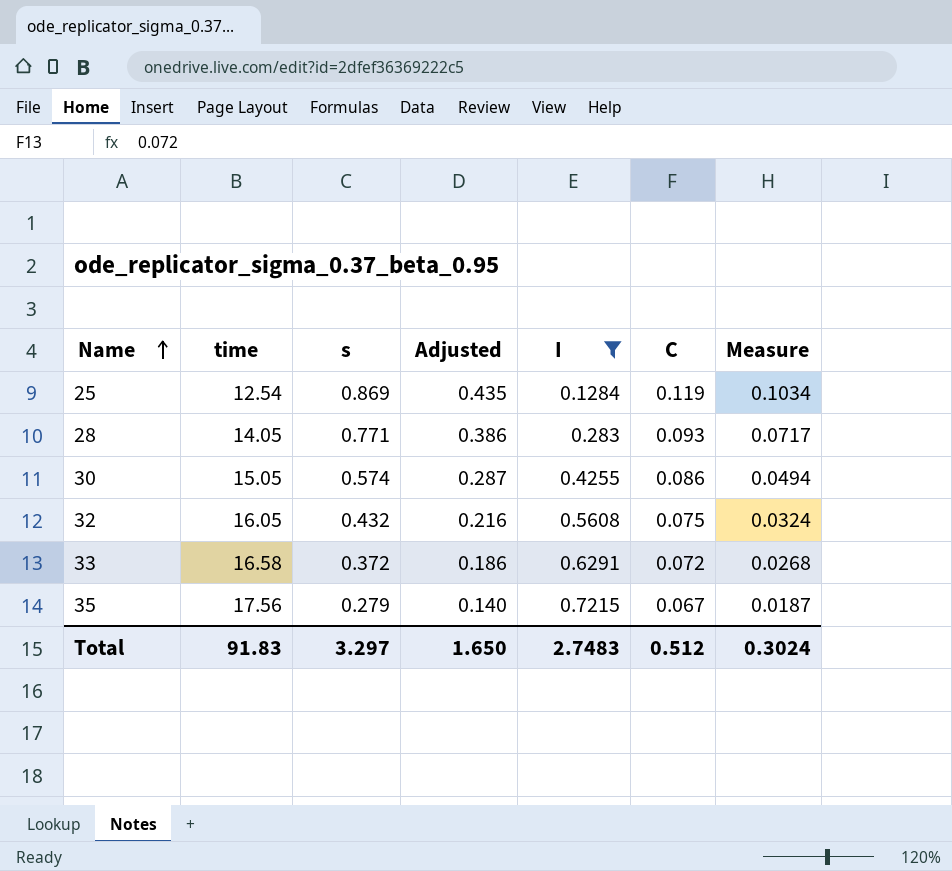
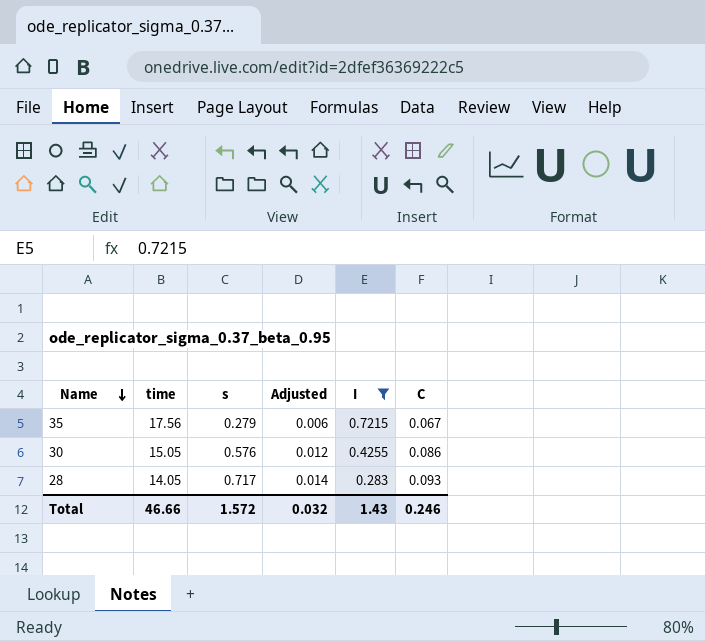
row order: Name ascending -> Name descending
column Measure | formula: [s] * [C] -> none
column Adjusted | formula: [s] * 0.5 -> [s] * 0.02
row 25: 12.54 | 0.869 | 0.435 | 0.1284 | 0.119 | 0.1034 -> none
row 32: 16.05 | 0.432 | 0.216 | 0.5608 | 0.075 | 0.0324 -> none
row 33: 16.58 | 0.372 | 0.186 | 0.6291 | 0.072 | 0.0268 -> none
30 | s: 0.574 -> 0.576
28 | s: 0.771 -> 0.717
Total | time: 91.83 -> 46.66
Total | s: 3.297 -> 1.572
Total | Adjusted: 1.650 -> 0.032
Total | I: 2.7483 -> 1.43
Total | C: 0.512 -> 0.246

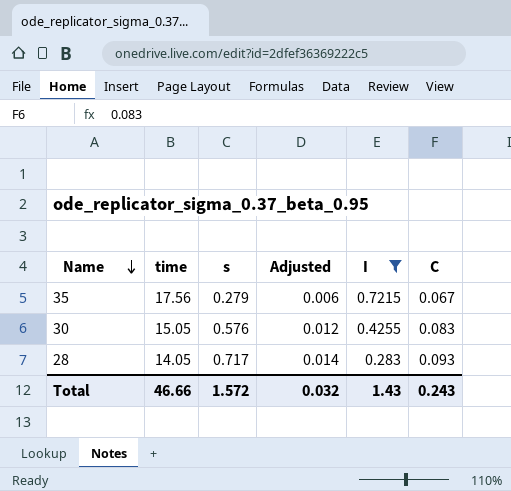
30 | C: 0.086 -> 0.083
Total | C: 0.246 -> 0.243

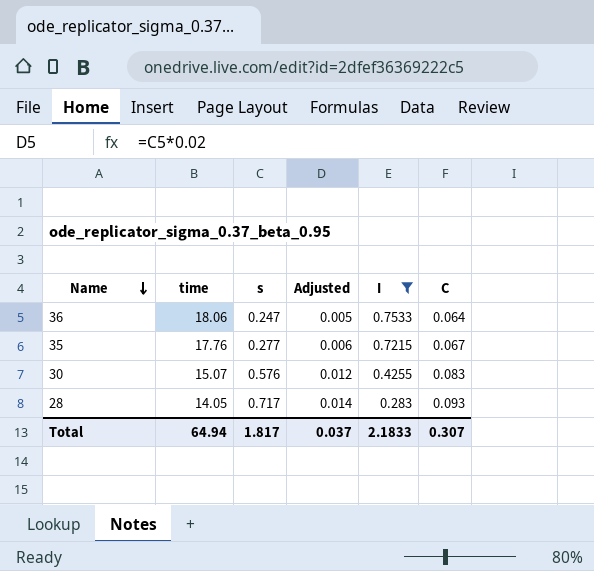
row 36: none -> 18.06 | 0.247 | 0.005 | 0.7533 | 0.064
35 | time: 17.56 -> 17.76
35 | s: 0.279 -> 0.277
30 | time: 15.05 -> 15.07
Total | time: 46.66 -> 64.94
Total | s: 1.572 -> 1.817
Total | Adjusted: 0.032 -> 0.037
Total | I: 1.43 -> 2.1833
Total | C: 0.243 -> 0.307

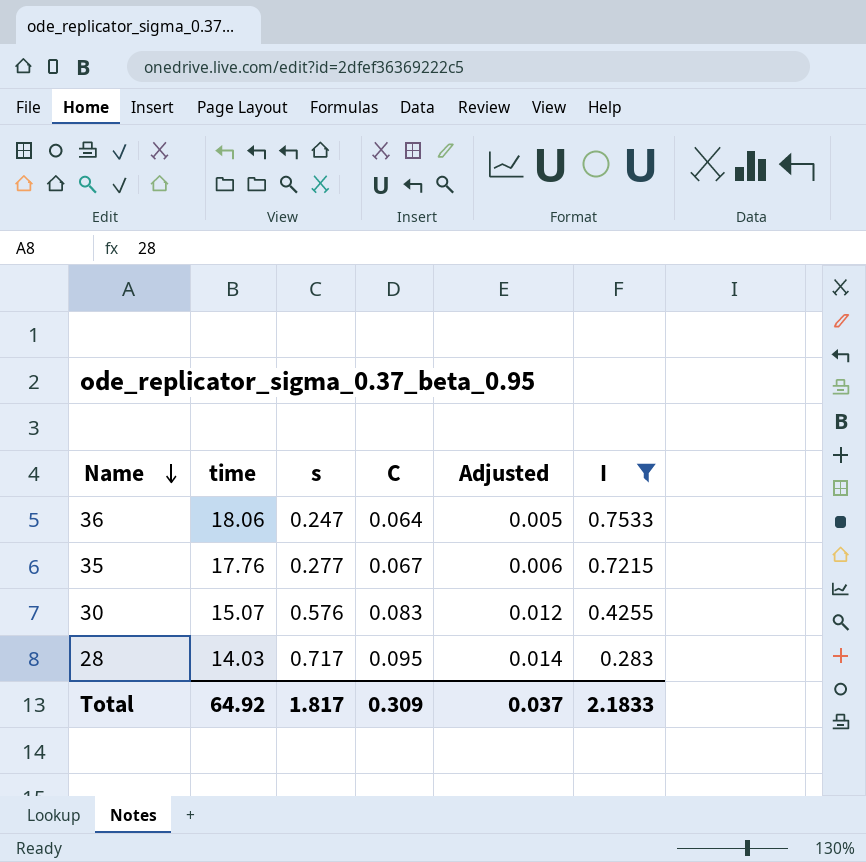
column C | position: 6 -> 4
28 | time: 14.05 -> 14.03
28 | C: 0.093 -> 0.095
Total | time: 64.94 -> 64.92
Total | C: 0.307 -> 0.309

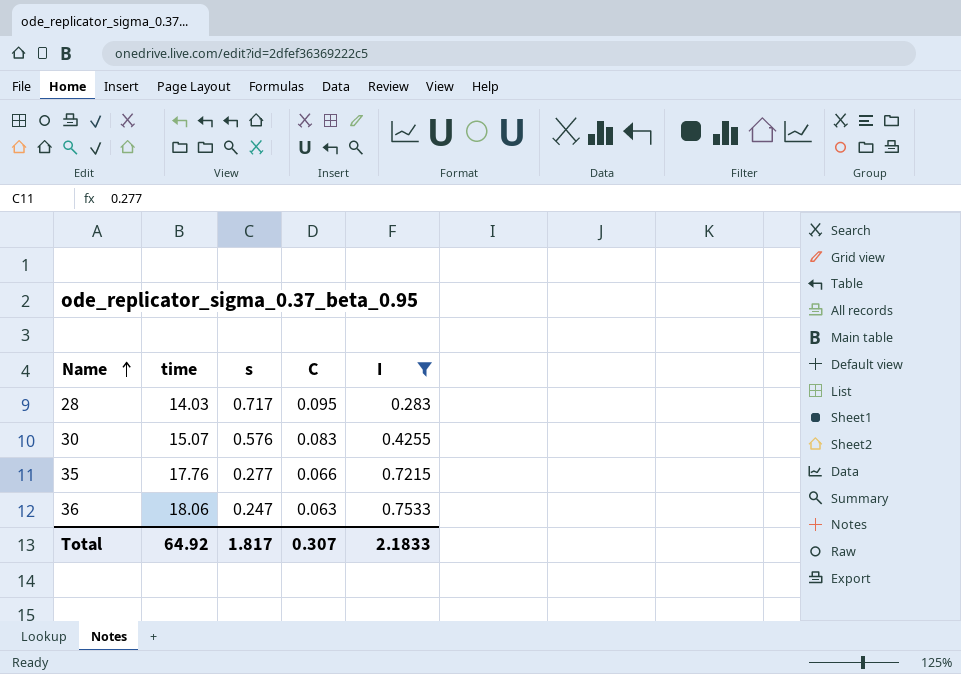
row order: Name descending -> Name ascending
column Adjusted | formula: [s] * 0.02 -> none
35 | C: 0.067 -> 0.066
36 | C: 0.064 -> 0.063
Total | C: 0.309 -> 0.307

